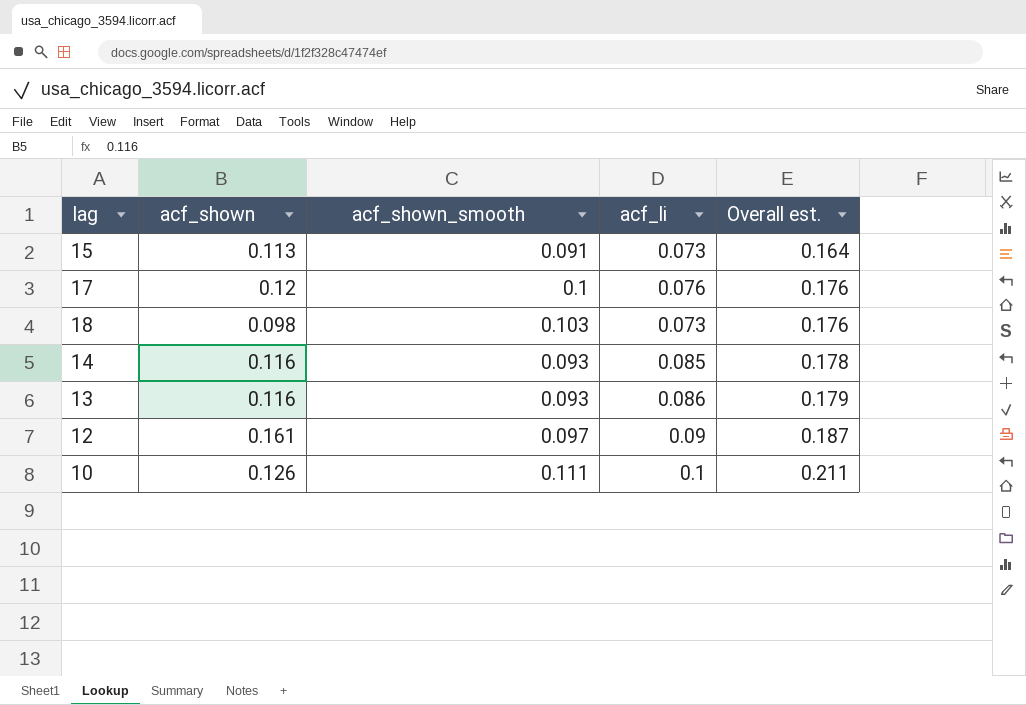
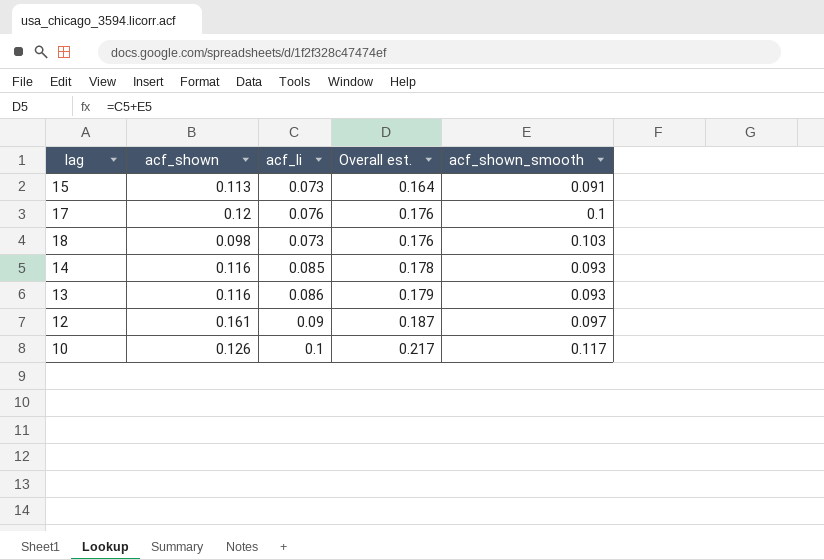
column acf_shown_smooth | position: 3 -> 5
10 | Overall est.: 0.211 -> 0.217
10 | acf_shown_smooth: 0.111 -> 0.117

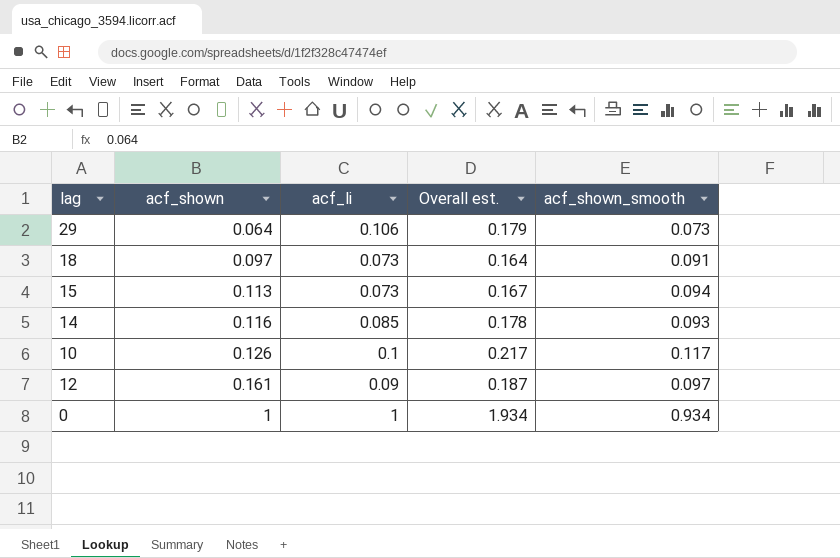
row order: Overall est. ascending -> acf_shown ascending
row 17: 0.12 | 0.076 | 0.176 | 0.1 -> none
row 13: 0.116 | 0.086 | 0.179 | 0.093 -> none
row 29: none -> 0.064 | 0.106 | 0.179 | 0.073
18 | acf_shown: 0.098 -> 0.097
18 | Overall est.: 0.176 -> 0.164
18 | acf_shown_smooth: 0.103 -> 0.091
15 | Overall est.: 0.164 -> 0.167
15 | acf_shown_smooth: 0.091 -> 0.094
row 0: none -> 1 | 1 | 1.934 | 0.934

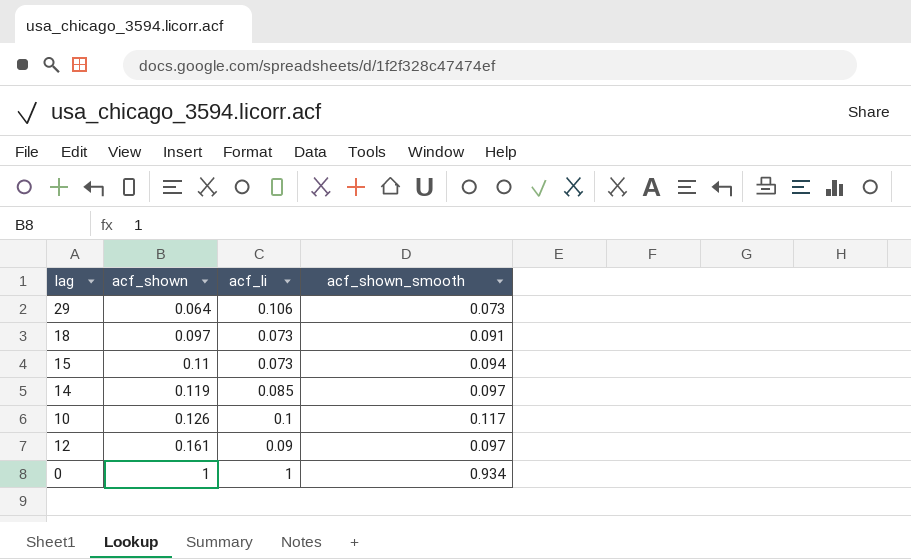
column Overall est. | formula: [acf_li] + [acf_shown_smooth] -> none
15 | acf_shown: 0.113 -> 0.11
14 | acf_shown: 0.116 -> 0.119
14 | acf_shown_smooth: 0.093 -> 0.097

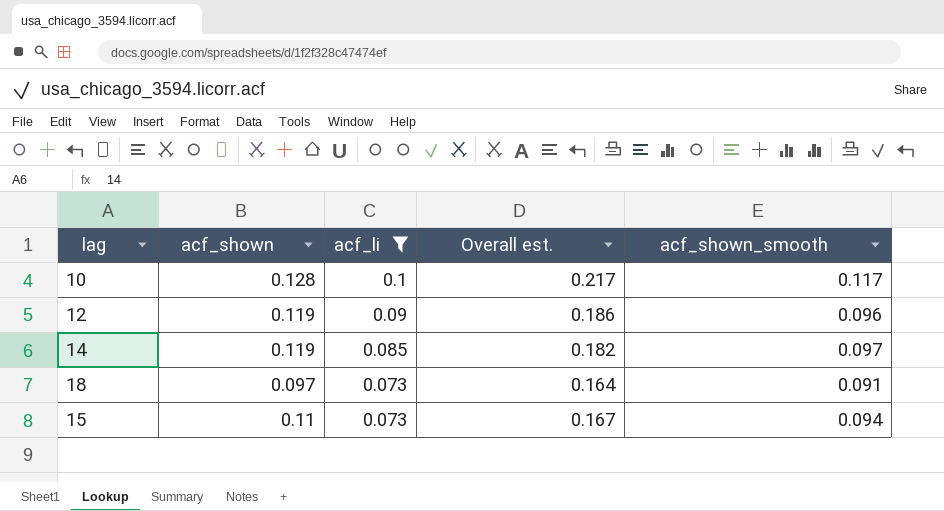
filter: none -> acf_li <= 0.1
row order: acf_shown ascending -> acf_li descending
column Overall est. | formula: none -> [acf_li] + [acf_shown_smooth]
10 | acf_shown: 0.126 -> 0.128
12 | acf_shown: 0.161 -> 0.119
12 | acf_shown_smooth: 0.097 -> 0.096

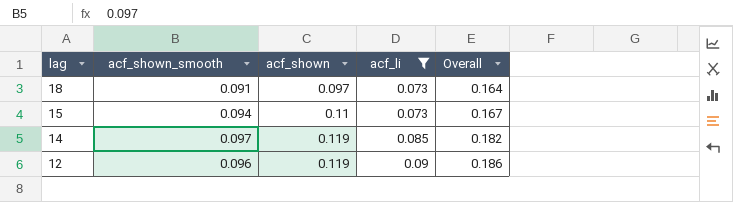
row order: acf_li descending -> lag descending
column acf_shown_smooth | position: 5 -> 2
column name: Overall est. -> Overall
row 10: 0.128 | 0.1 | 0.217 | 0.117 -> none

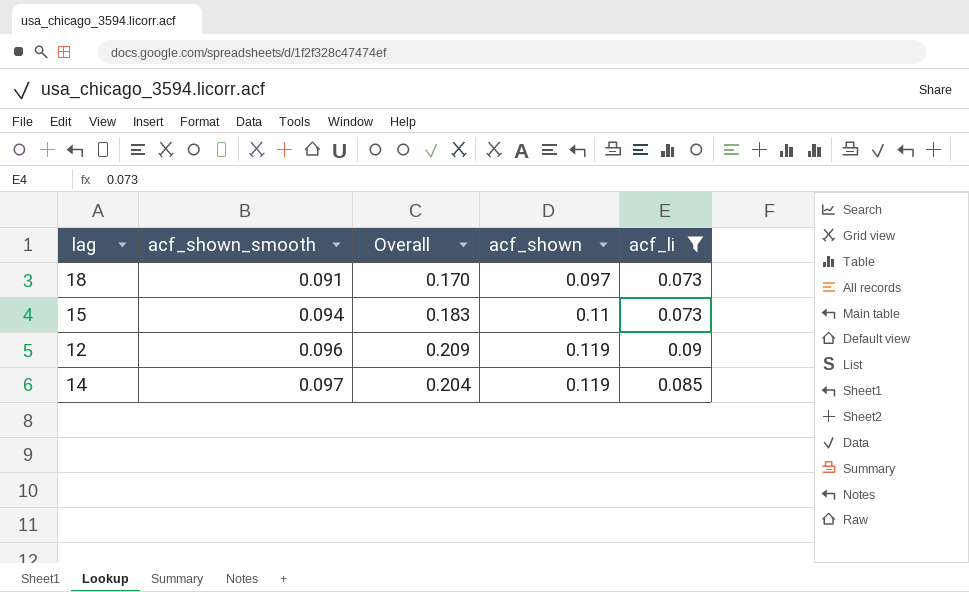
row order: lag descending -> acf_shown_smooth ascending
column Overall | formula: [acf_shown_smooth] + [acf_li] -> [acf_shown] + [acf_li]
column Overall | position: 5 -> 3

